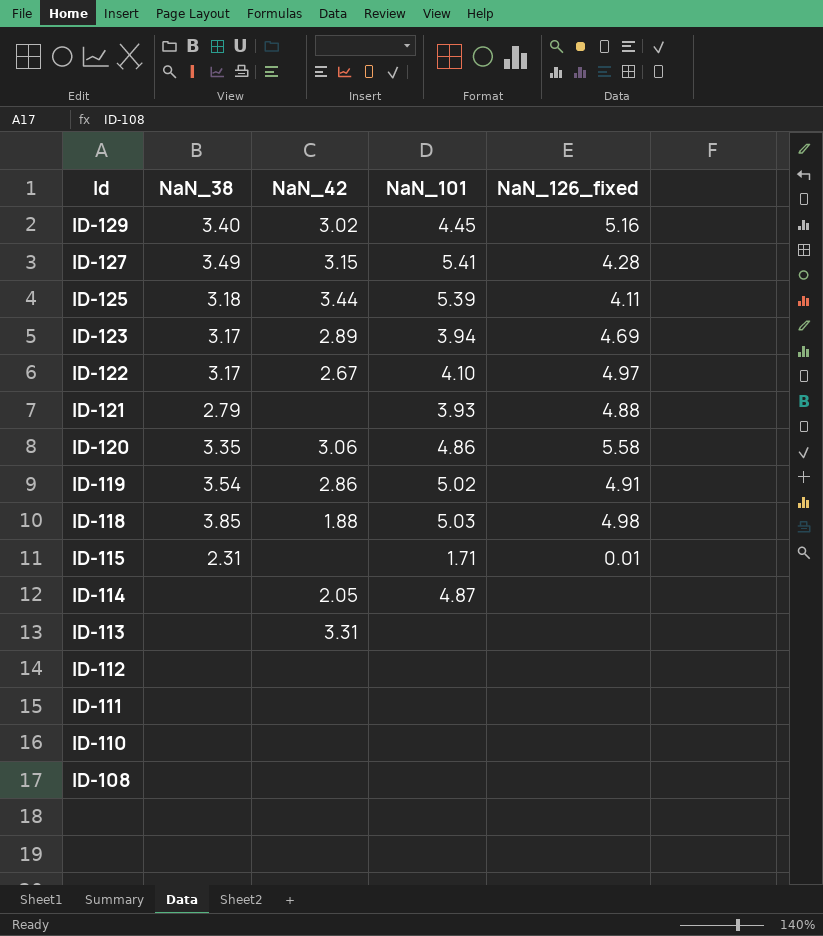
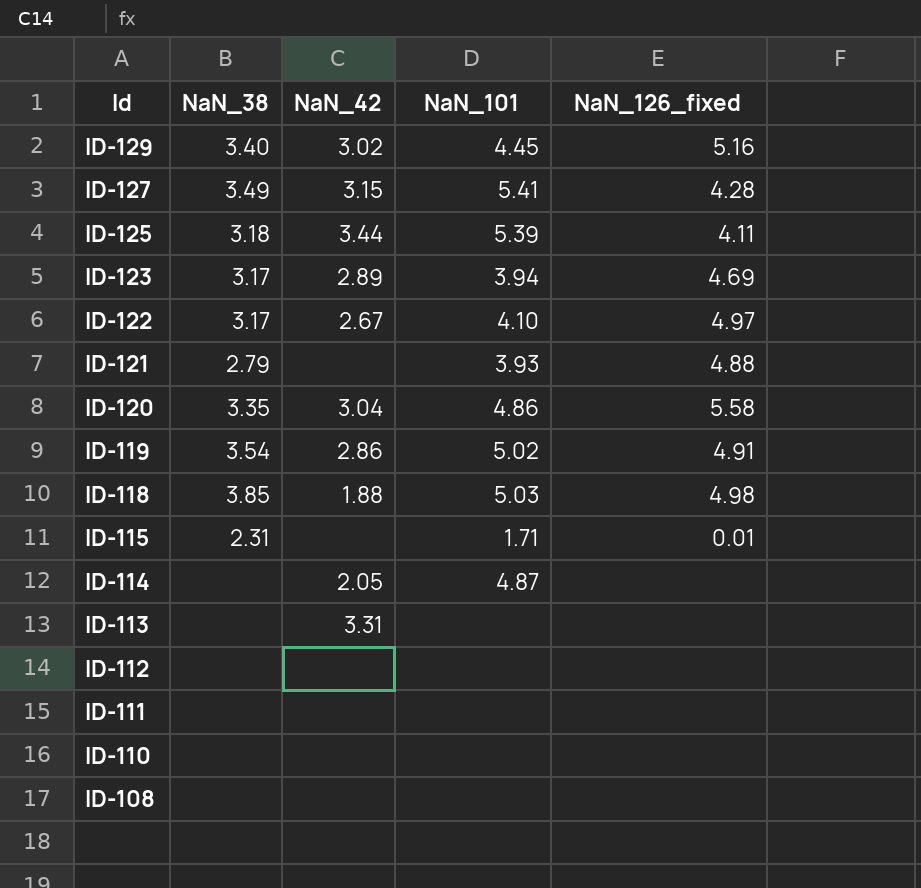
ID-120 | NaN_42: 3.06 -> 3.04

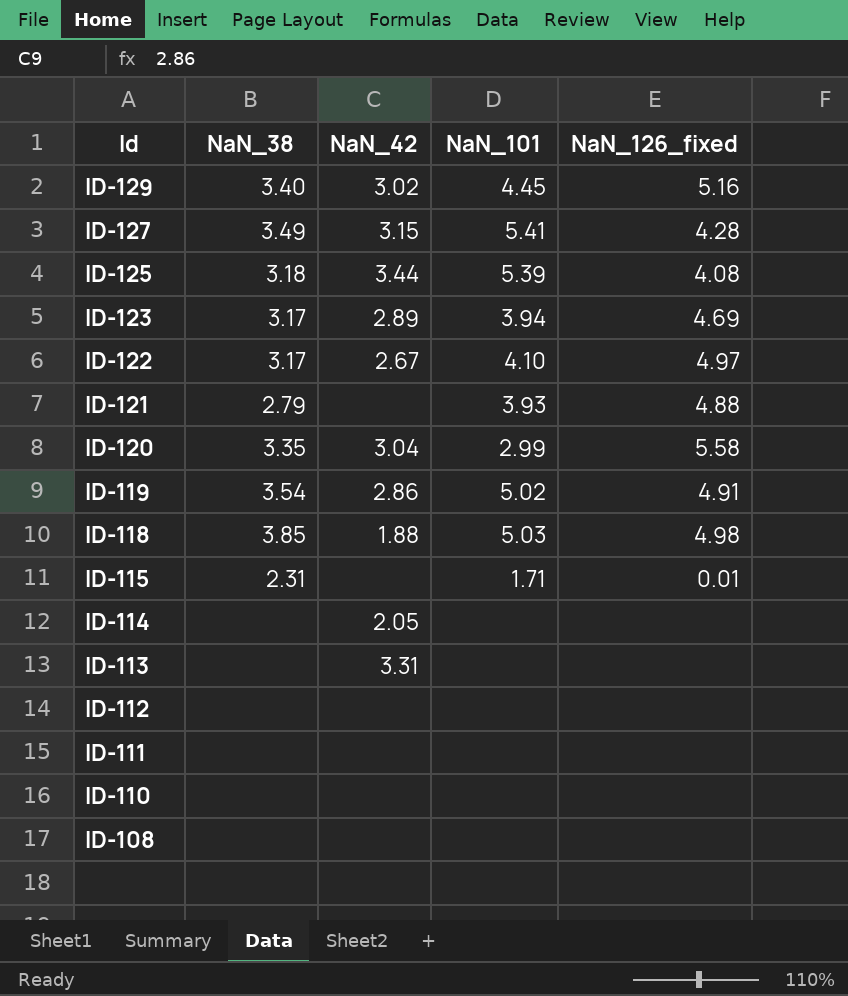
ID-125 | NaN_126_fixed: 4.11 -> 4.08
ID-120 | NaN_101: 4.86 -> 2.99
ID-114 | NaN_101: 4.87 -> none

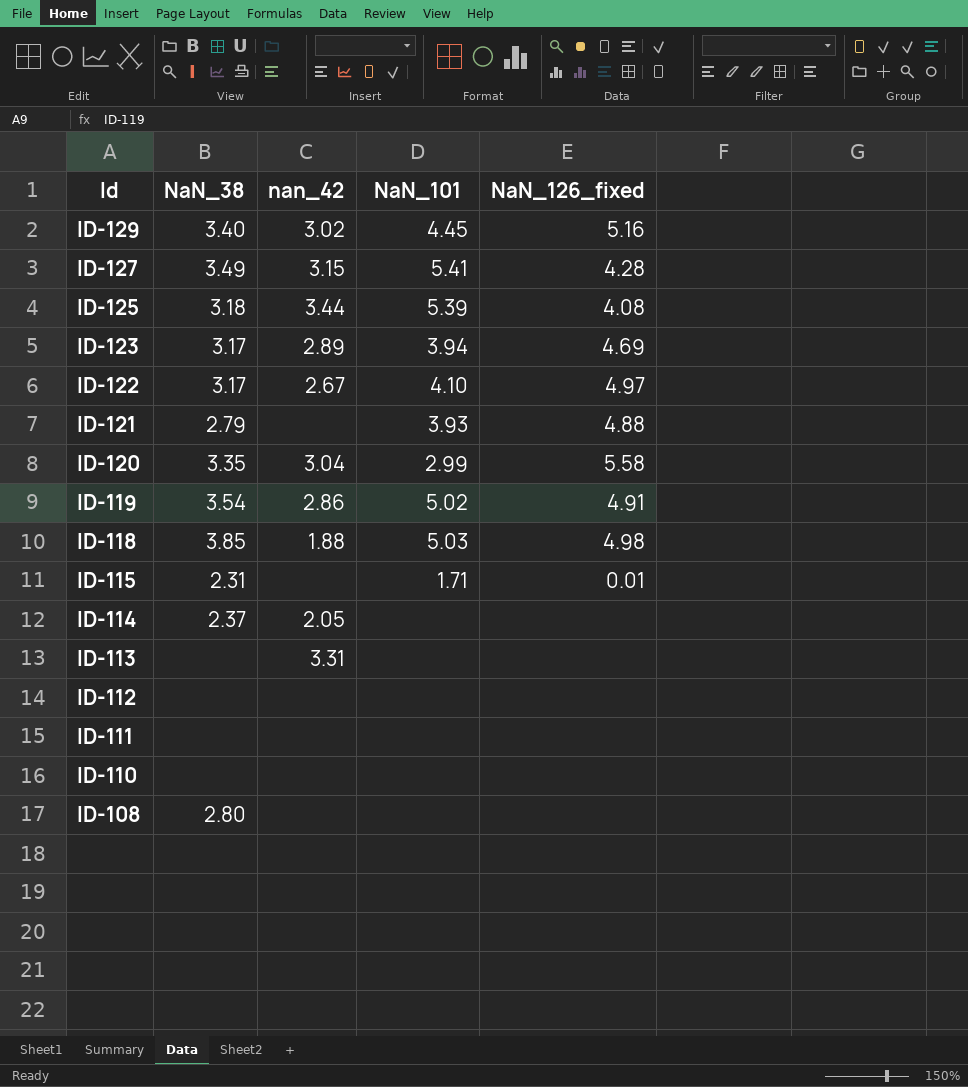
column name: NaN_42 -> nan_42
ID-114 | NaN_38: none -> 2.37
ID-108 | NaN_38: none -> 2.80

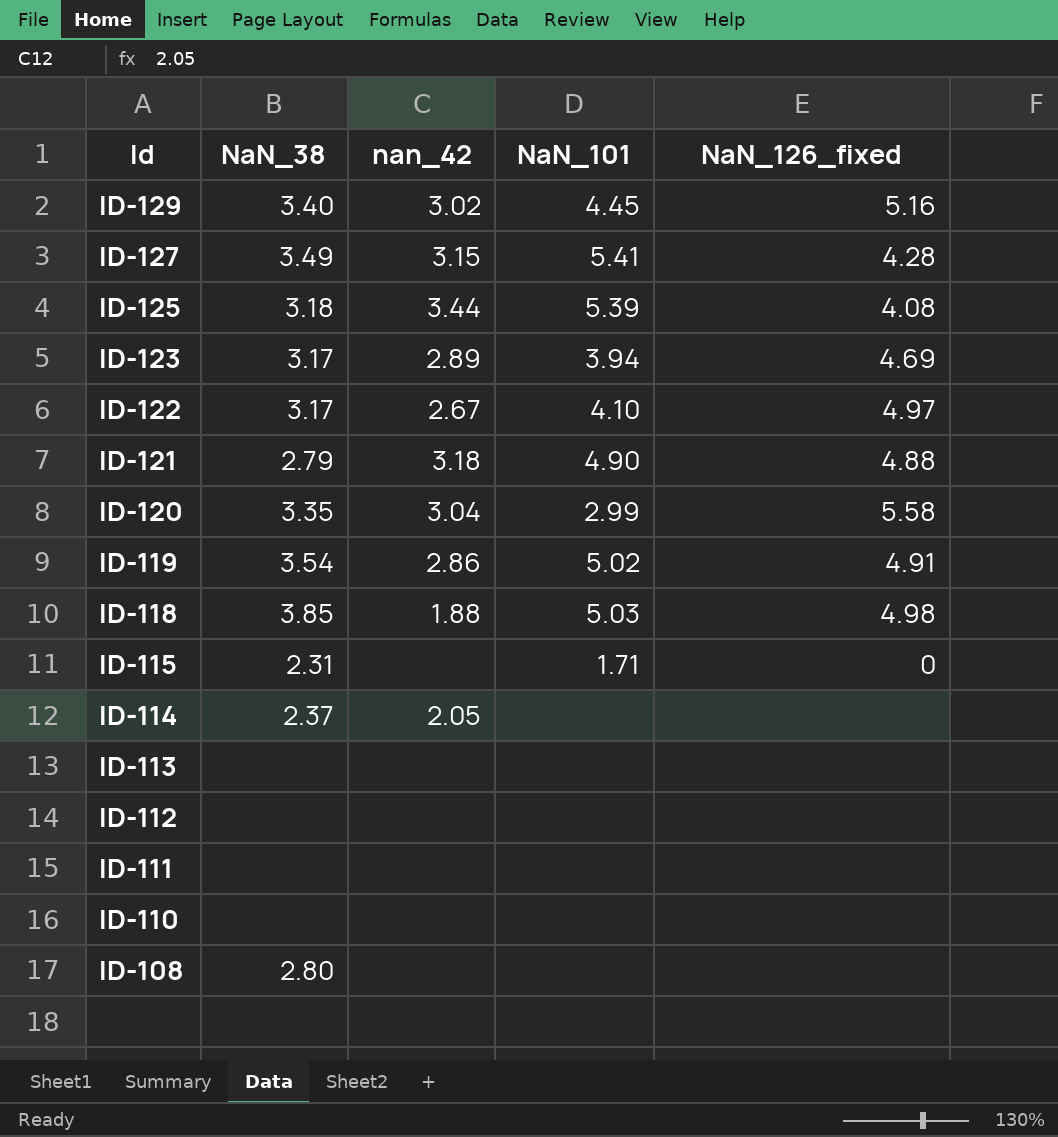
ID-121 | nan_42: none -> 3.18
ID-121 | NaN_101: 3.93 -> 4.90
ID-115 | NaN_126_fixed: 0.01 -> 0
ID-113 | nan_42: 3.31 -> none

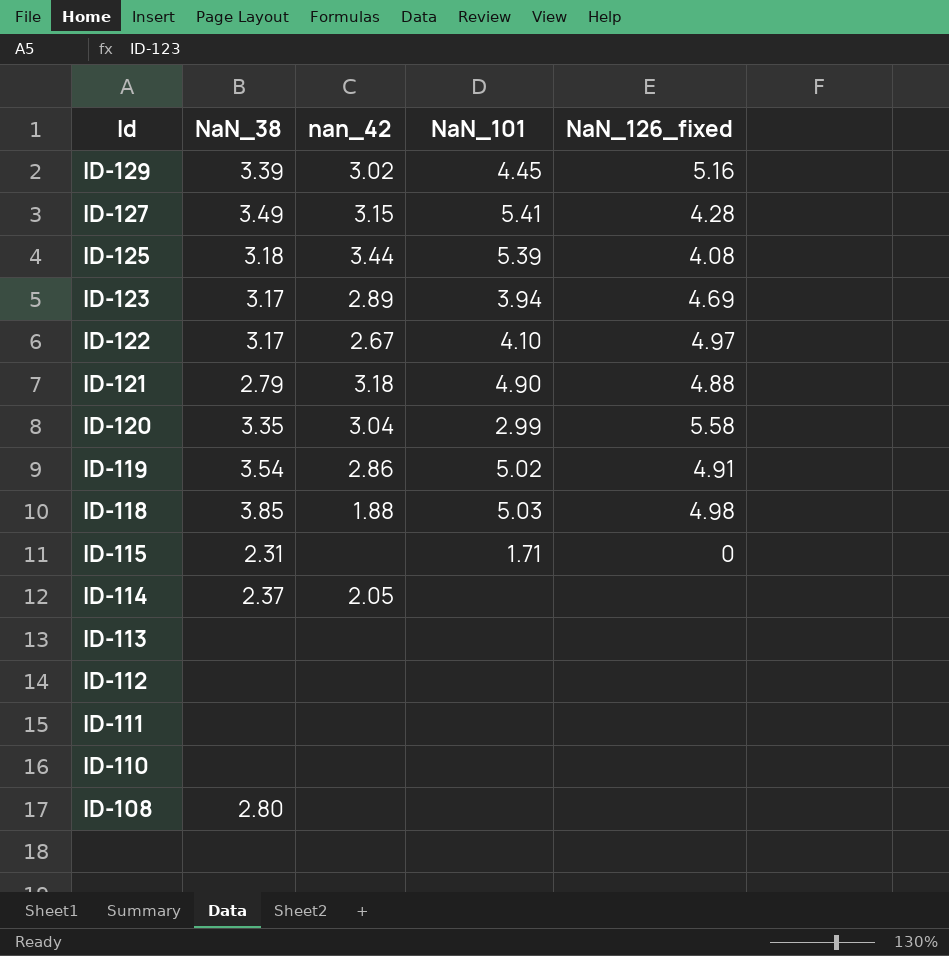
ID-129 | NaN_38: 3.40 -> 3.39

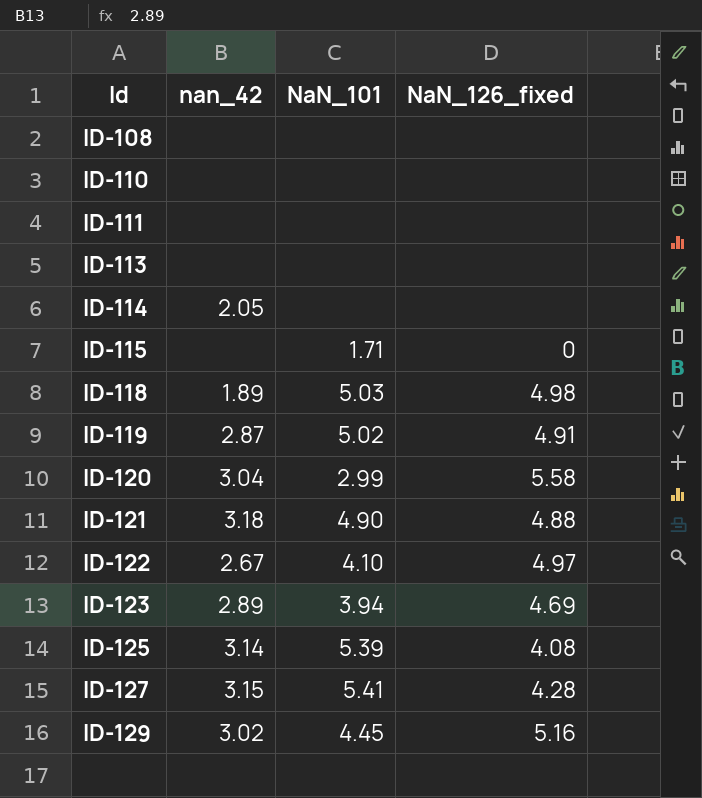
row order: Id descending -> Id ascending
column NaN_38 | position: 2 -> none
row ID-112: none | none | none | none -> none
ID-118 | nan_42: 1.88 -> 1.89
ID-119 | nan_42: 2.86 -> 2.87
ID-125 | nan_42: 3.44 -> 3.14

